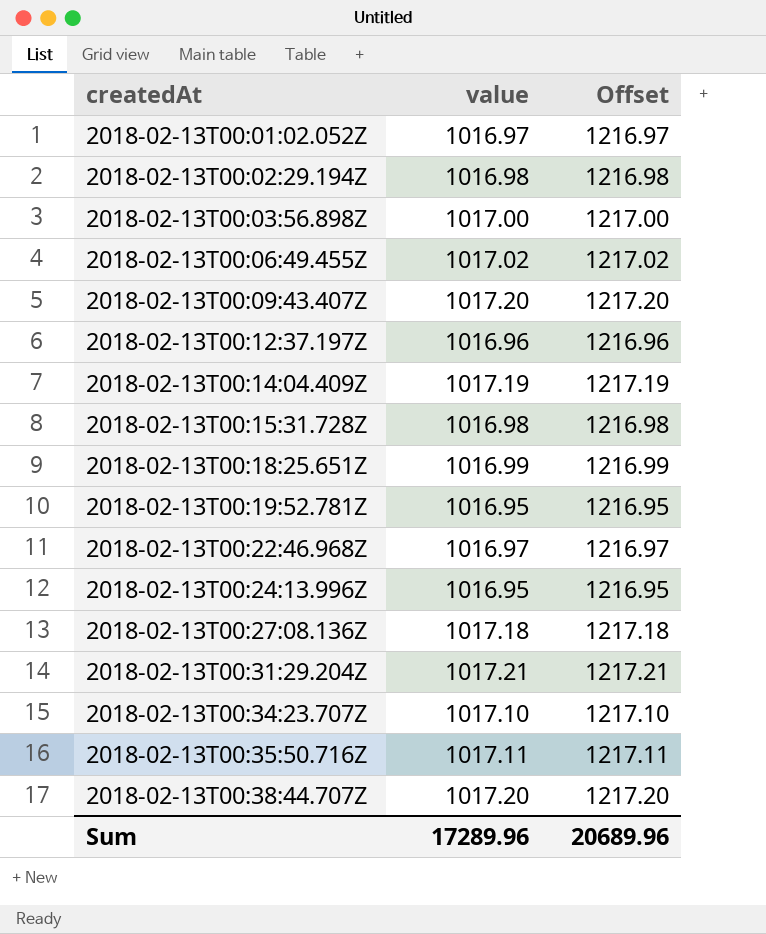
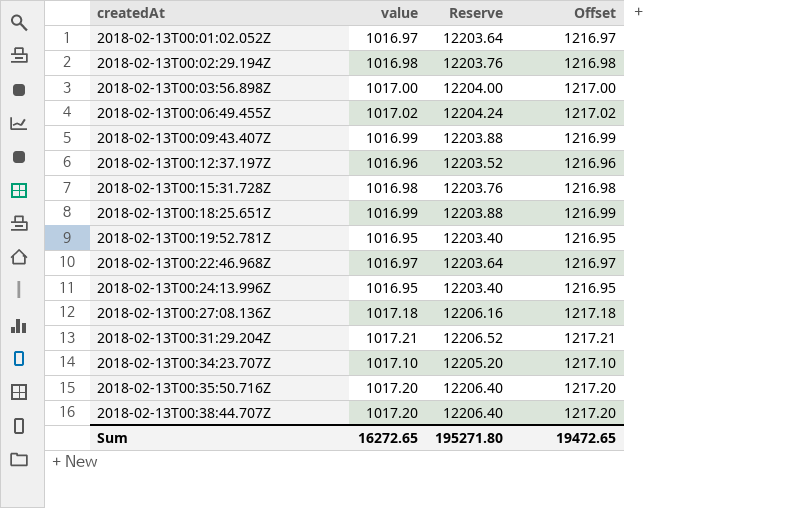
column Reserve | formula: none -> [value] * 12
row 2018-02-13T00:14:04.409Z: 1017.19 | 1217.19 -> none
2018-02-13T00:09:43.407Z | value: 1017.20 -> 1016.99
2018-02-13T00:09:43.407Z | Offset: 1217.20 -> 1216.99
2018-02-13T00:35:50.716Z | value: 1017.11 -> 1017.20
2018-02-13T00:35:50.716Z | Offset: 1217.11 -> 1217.20
Sum | value: 17289.96 -> 16272.65
Sum | Offset: 20689.96 -> 19472.65

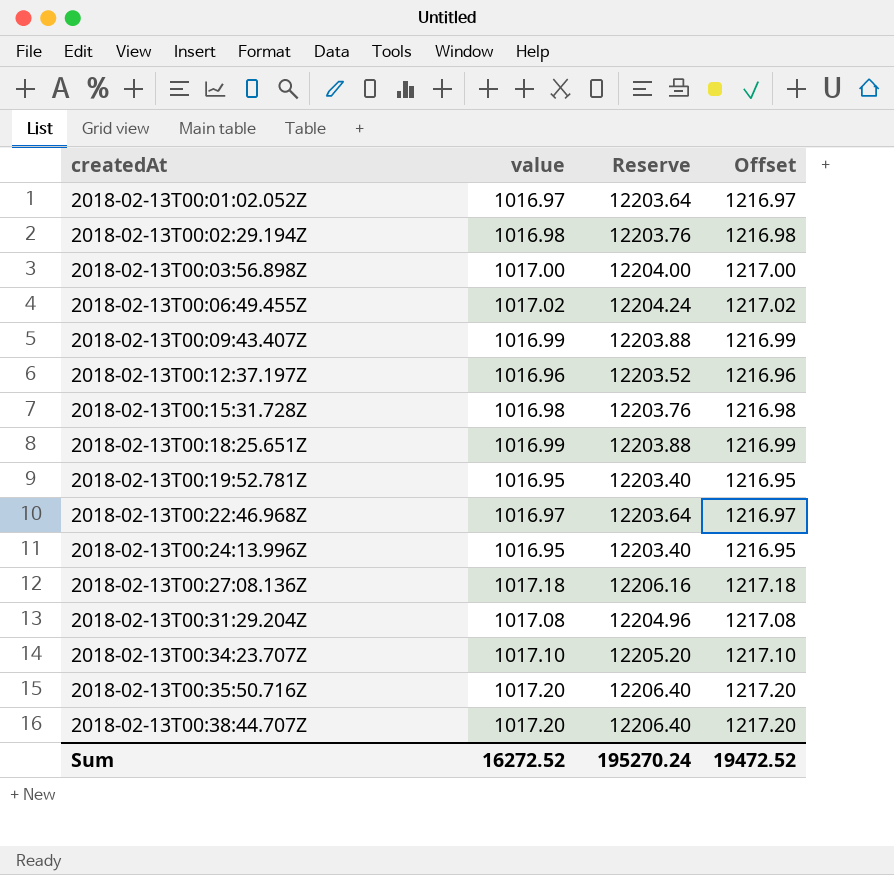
2018-02-13T00:31:29.204Z | value: 1017.21 -> 1017.08
2018-02-13T00:31:29.204Z | Reserve: 12206.52 -> 12204.96
2018-02-13T00:31:29.204Z | Offset: 1217.21 -> 1217.08
Sum | value: 16272.65 -> 16272.52
Sum | Reserve: 195271.80 -> 195270.24
Sum | Offset: 19472.65 -> 19472.52

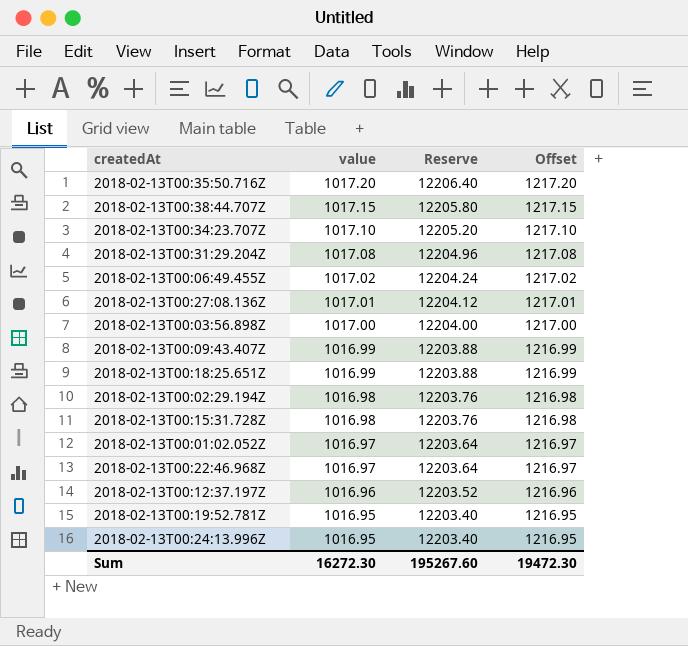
row order: createdAt ascending -> value descending
2018-02-13T00:38:44.707Z | value: 1017.20 -> 1017.15
2018-02-13T00:38:44.707Z | Reserve: 12206.40 -> 12205.80
2018-02-13T00:38:44.707Z | Offset: 1217.20 -> 1217.15
2018-02-13T00:27:08.136Z | value: 1017.18 -> 1017.01
2018-02-13T00:27:08.136Z | Reserve: 12206.16 -> 12204.12
2018-02-13T00:27:08.136Z | Offset: 1217.18 -> 1217.01
Sum | value: 16272.52 -> 16272.30
Sum | Reserve: 195270.24 -> 195267.60
Sum | Offset: 19472.52 -> 19472.30

